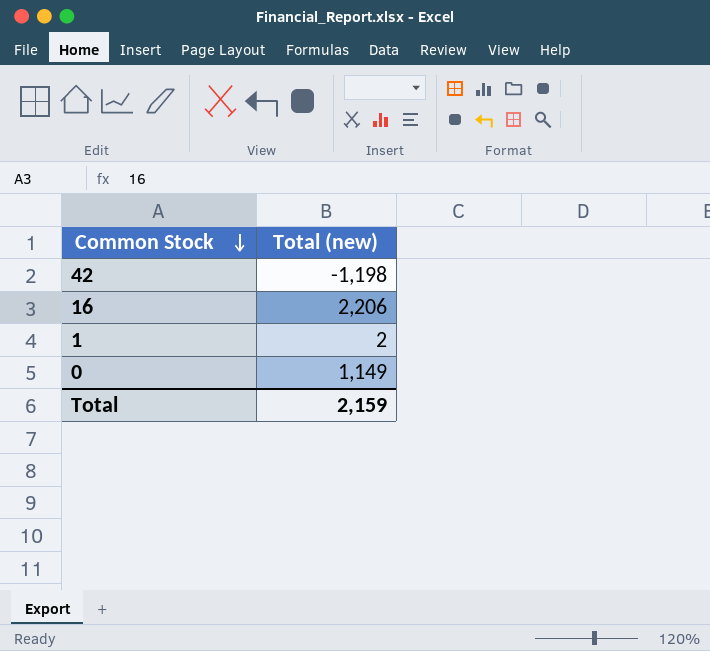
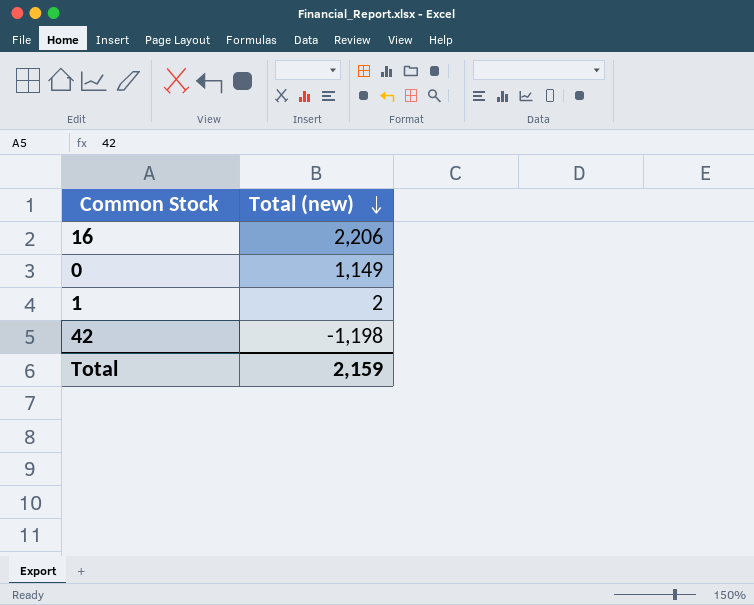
row order: Common Stock descending -> Total (new) descending

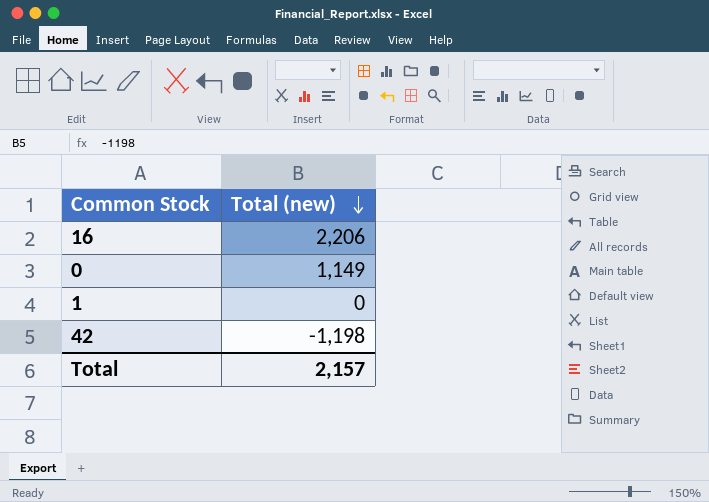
1 | Total (new): 2 -> 0
Total | Total (new): 2,159 -> 2,157

